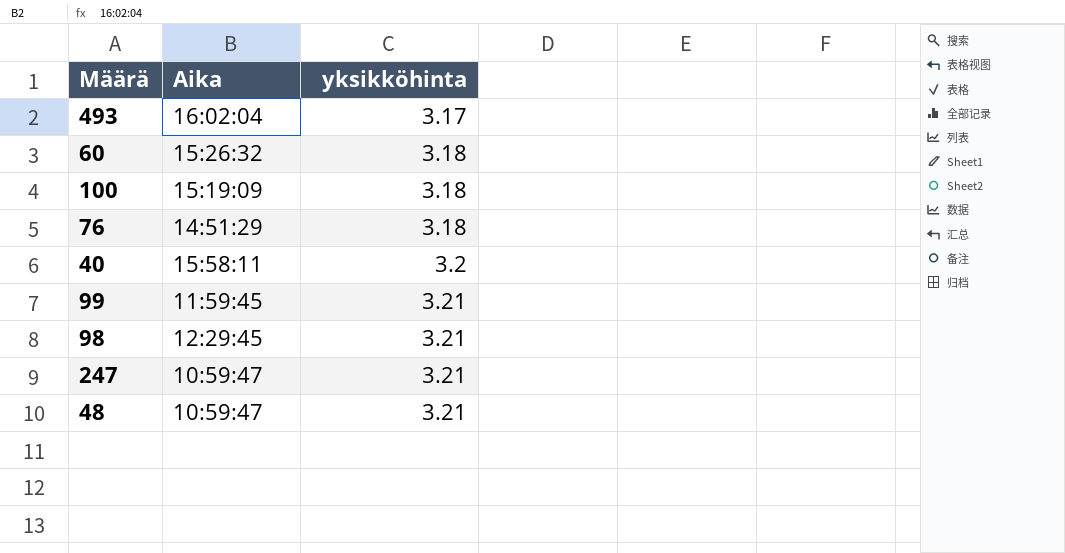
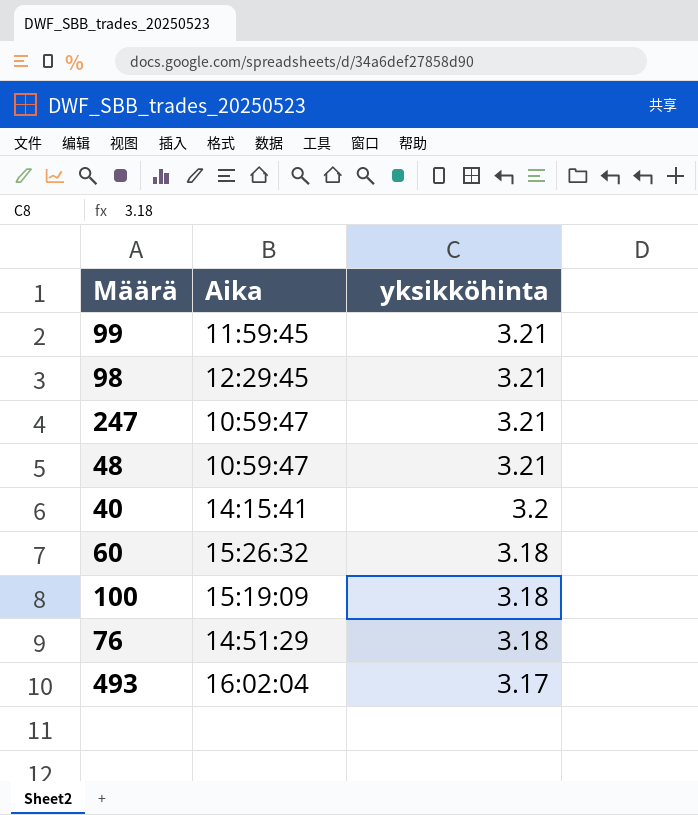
row order: yksikköhinta ascending -> yksikköhinta descending
40 | Aika: 15:58:11 -> 14:15:41

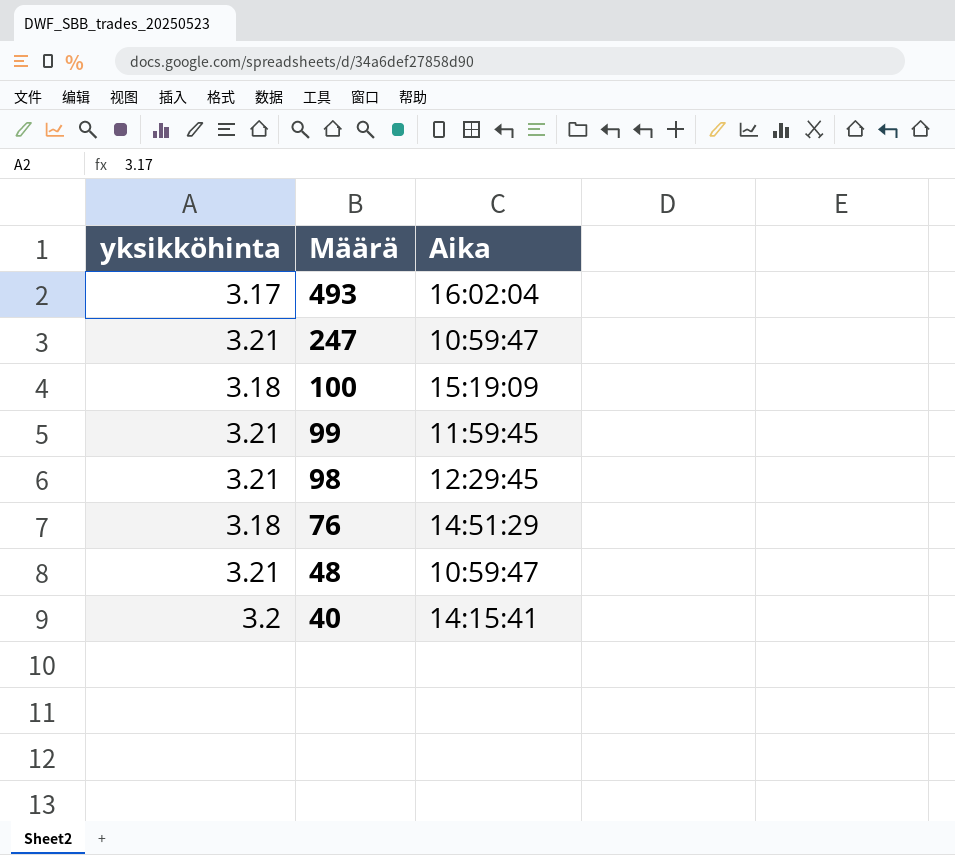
row order: yksikköhinta descending -> Määrä descending
column yksikköhinta | position: 3 -> 1
row 60: 15:26:32 | 3.18 -> none

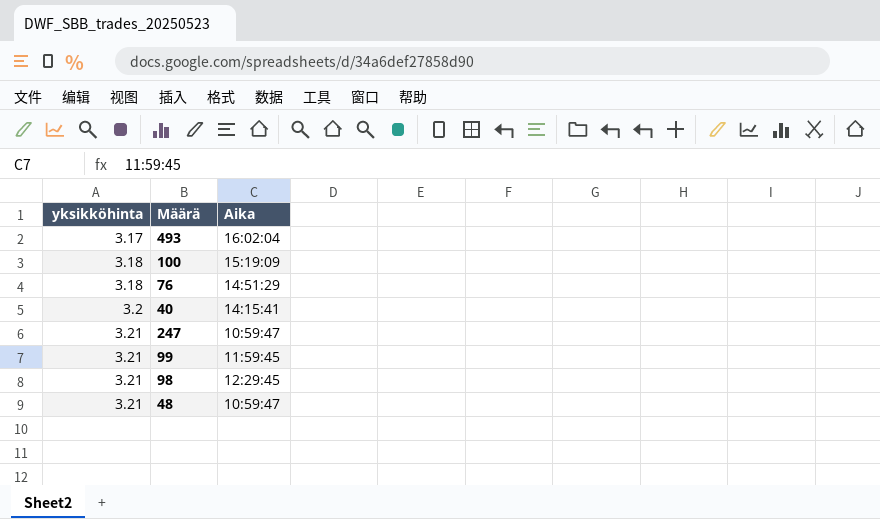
row order: Määrä descending -> yksikköhinta ascending

